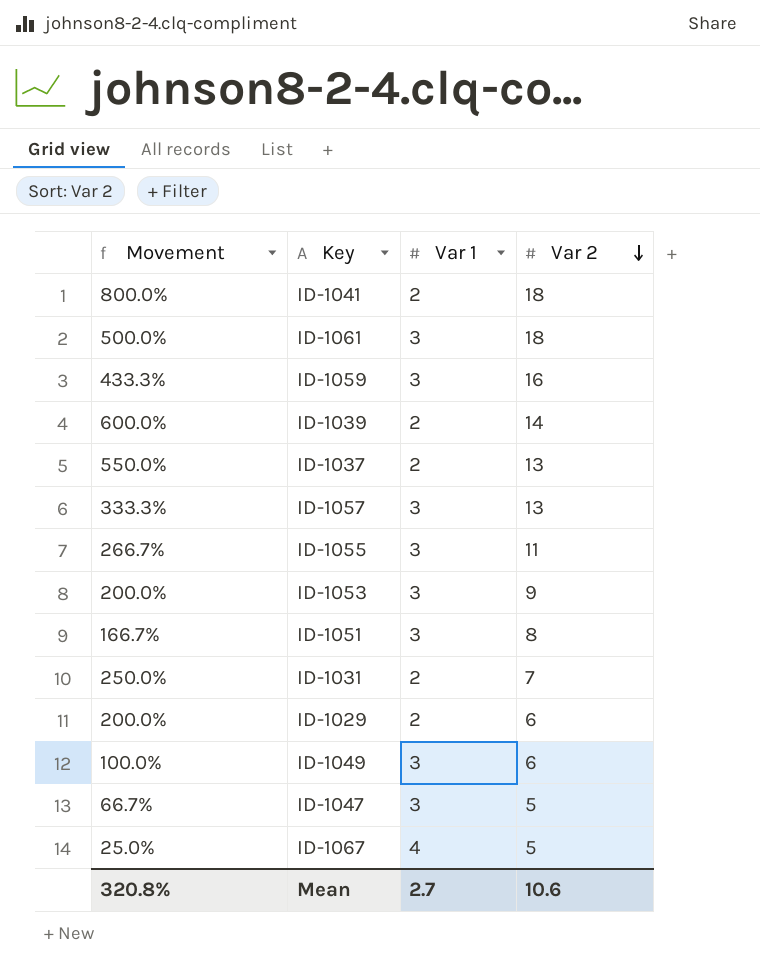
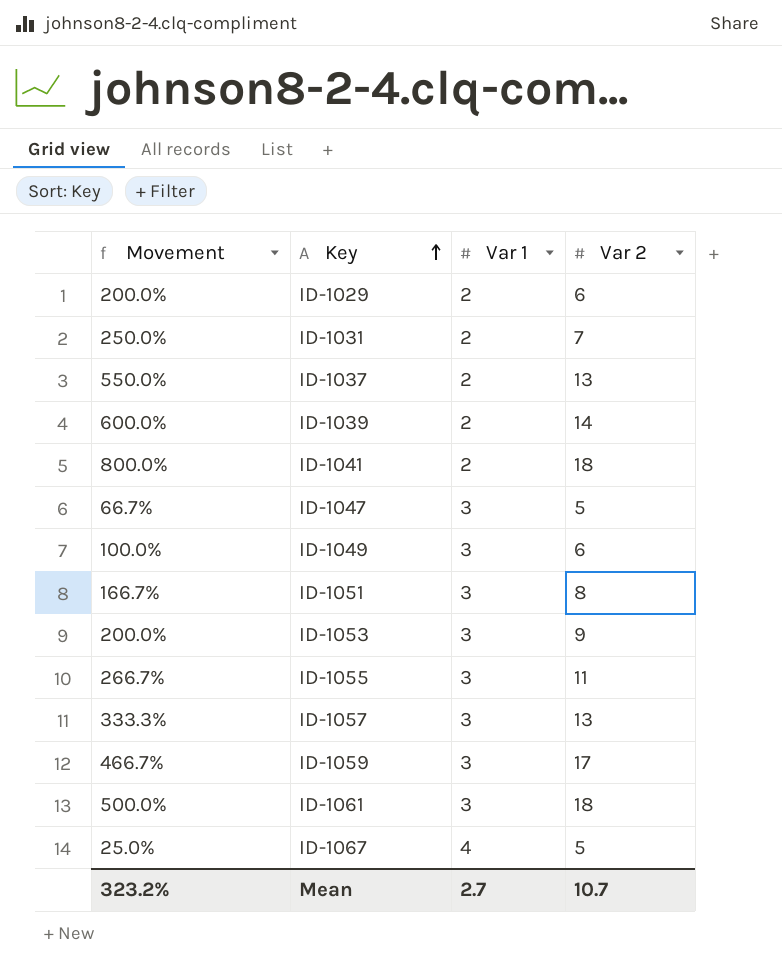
row order: Var 2 descending -> Key ascending
ID-1059 | Movement: 433.3% -> 466.7%
ID-1059 | Var 2: 16 -> 17
Mean | Movement: 320.8% -> 323.2%
Mean | Var 2: 10.6 -> 10.7

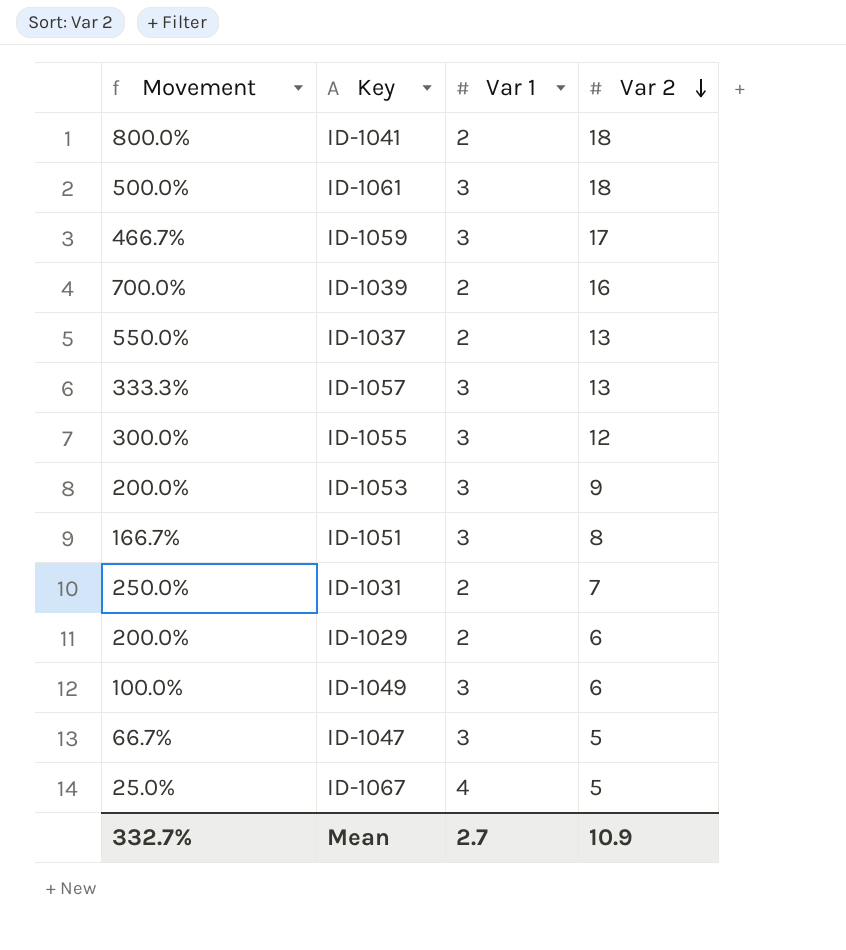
row order: Key ascending -> Var 2 descending
ID-1039 | Movement: 600.0% -> 700.0%
ID-1039 | Var 2: 14 -> 16
ID-1055 | Movement: 266.7% -> 300.0%
ID-1055 | Var 2: 11 -> 12
Mean | Movement: 323.2% -> 332.7%
Mean | Var 2: 10.7 -> 10.9

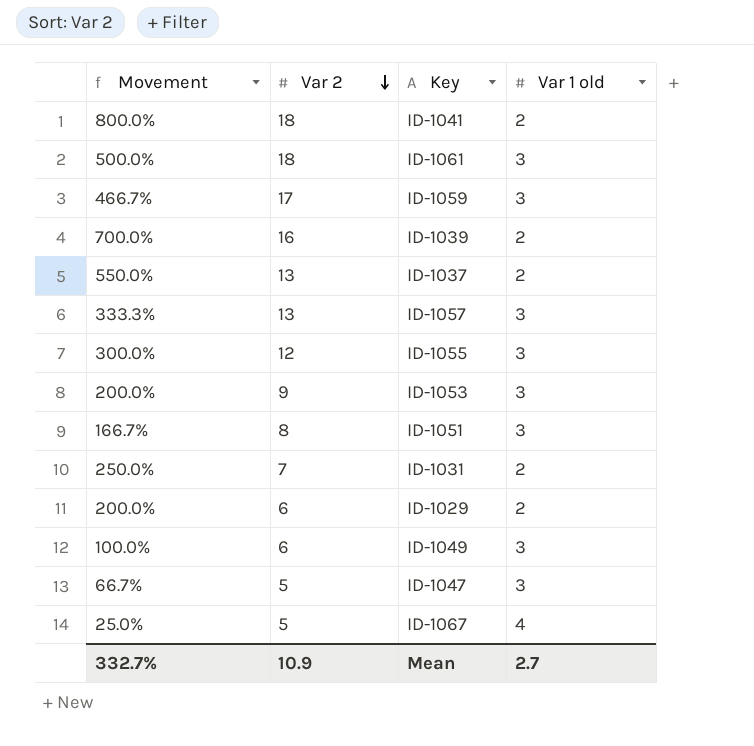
column Var 2 | position: 4 -> 2
column name: Var 1 -> Var 1 old

